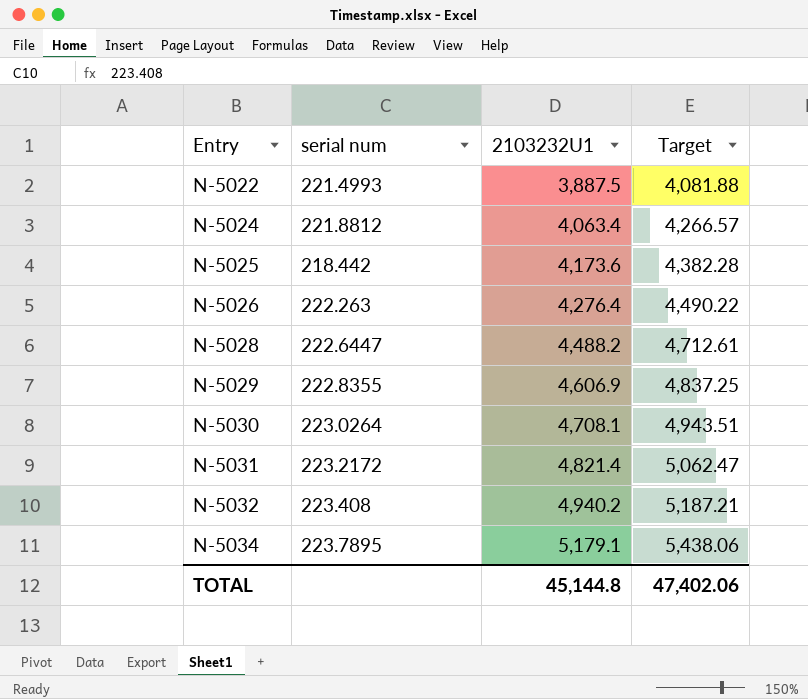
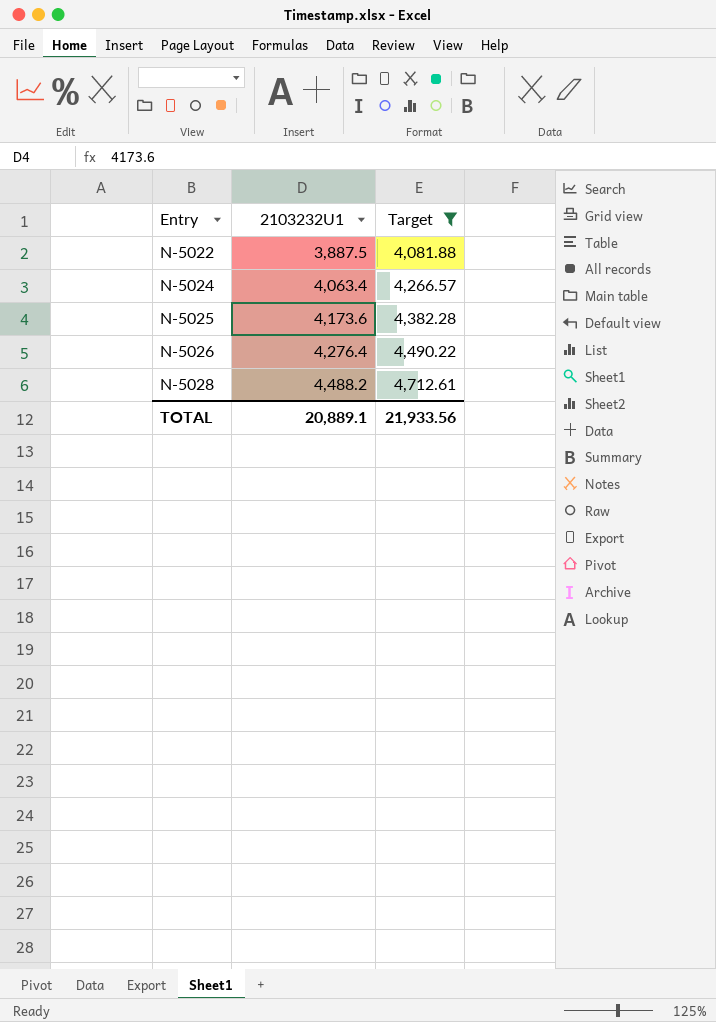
filter: none -> Target <= 4,712.61
column serial num | position: 2 -> none
TOTAL | 2103232U1: 45,144.8 -> 20,889.1
TOTAL | Target: 47,402.06 -> 21,933.56

